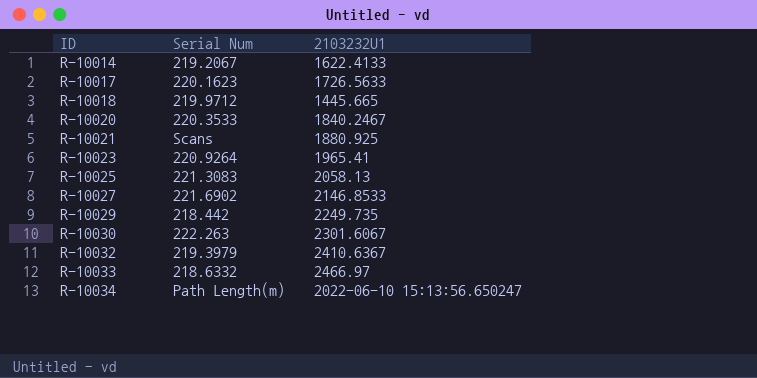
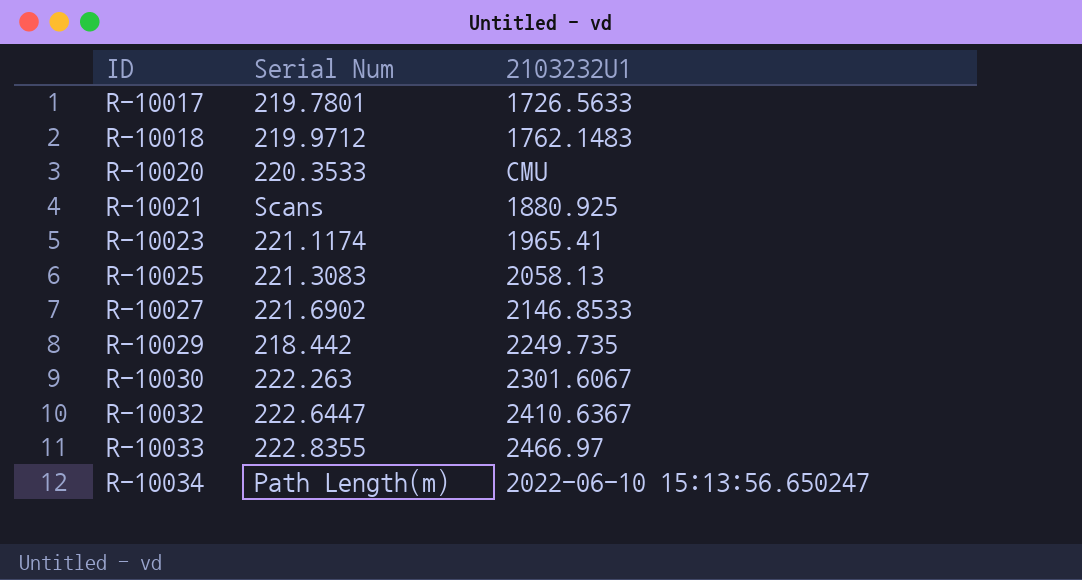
row R-10014: 219.2067 | 1622.4133 -> none
R-10017 | Serial Num: 220.1623 -> 219.7801
R-10018 | 2103232U1: 1445.665 -> 1762.1483
R-10020 | 2103232U1: 1840.2467 -> CMU
R-10023 | Serial Num: 220.9264 -> 221.1174
R-10032 | Serial Num: 219.3979 -> 222.6447
R-10033 | Serial Num: 218.6332 -> 222.8355

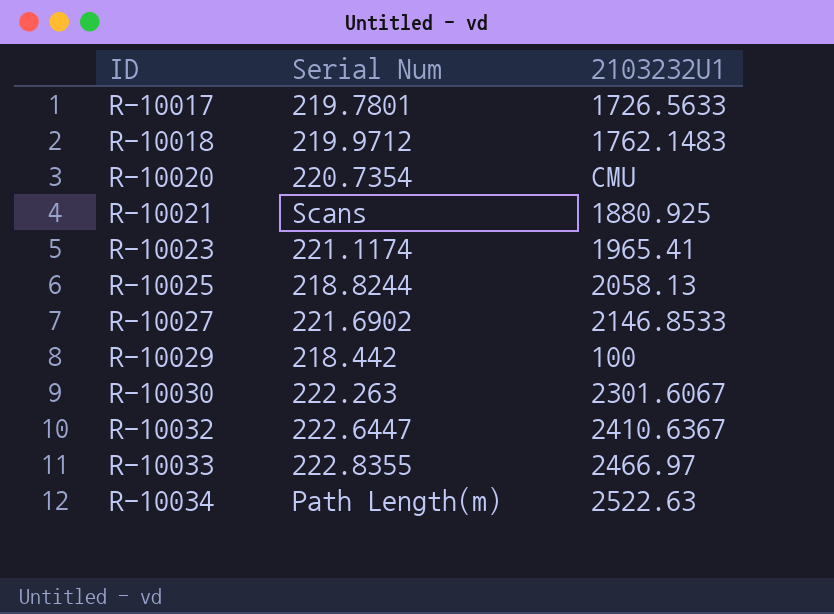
R-10020 | Serial Num: 220.3533 -> 220.7354
R-10025 | Serial Num: 221.3083 -> 218.8244
R-10029 | 2103232U1: 2249.735 -> 100
R-10034 | 2103232U1: 2022-06-10 15:13:56.650247 -> 2522.63

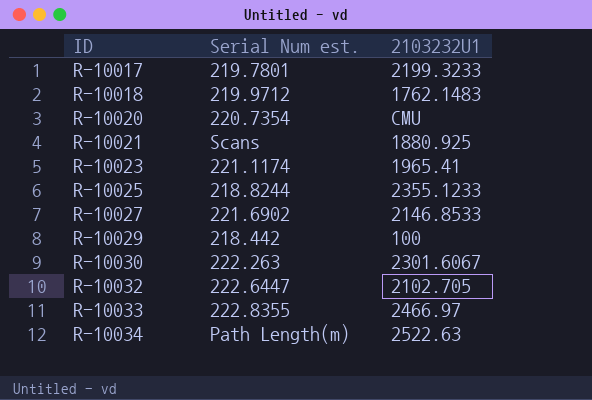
column name: Serial Num -> Serial Num est.
R-10017 | 2103232U1: 1726.5633 -> 2199.3233
R-10025 | 2103232U1: 2058.13 -> 2355.1233
R-10032 | 2103232U1: 2410.6367 -> 2102.705

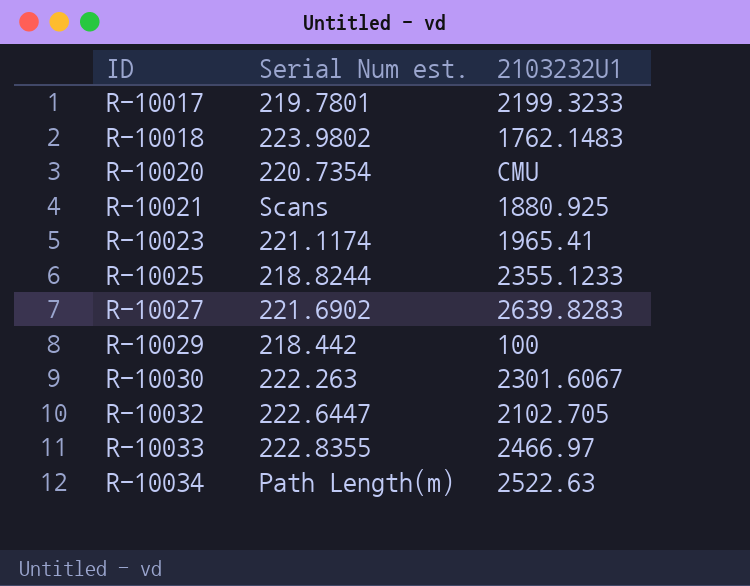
R-10018 | Serial Num est.: 219.9712 -> 223.9802
R-10027 | 2103232U1: 2146.8533 -> 2639.8283

